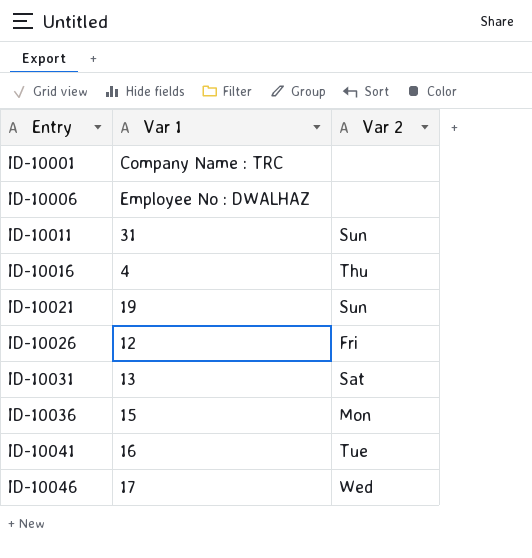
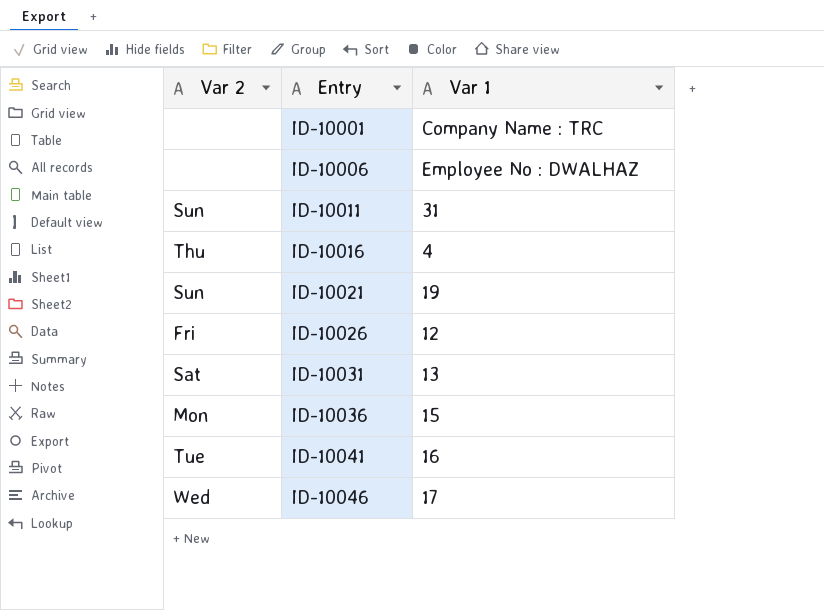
column Var 2 | position: 3 -> 1

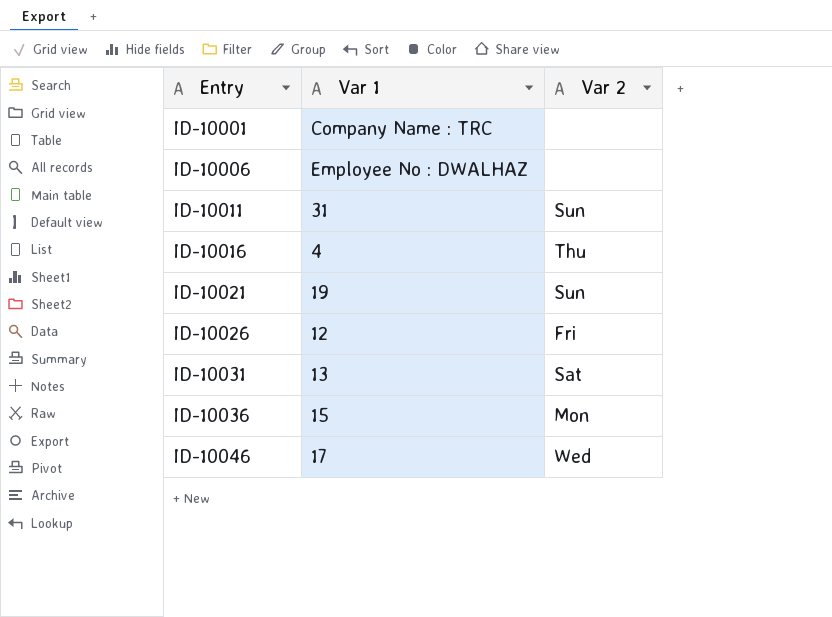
column Var 2 | position: 1 -> 3
row ID-10041: Tue | 16 -> none

